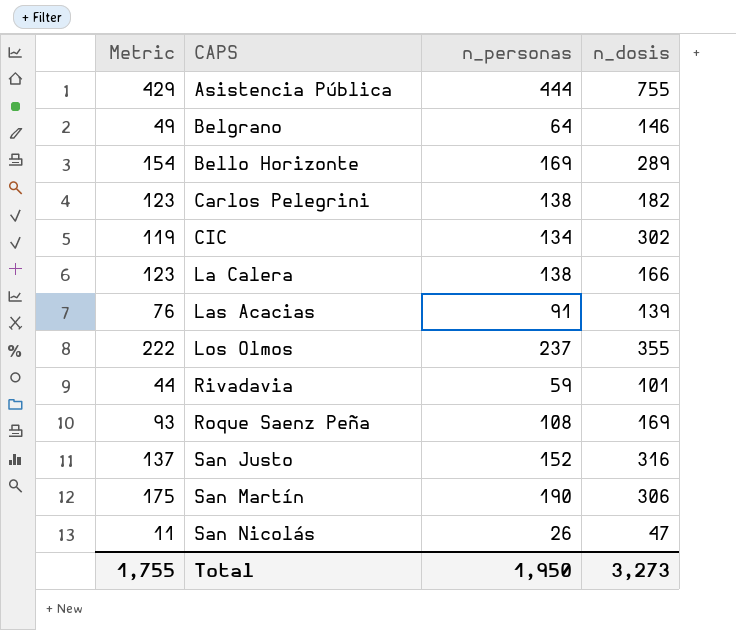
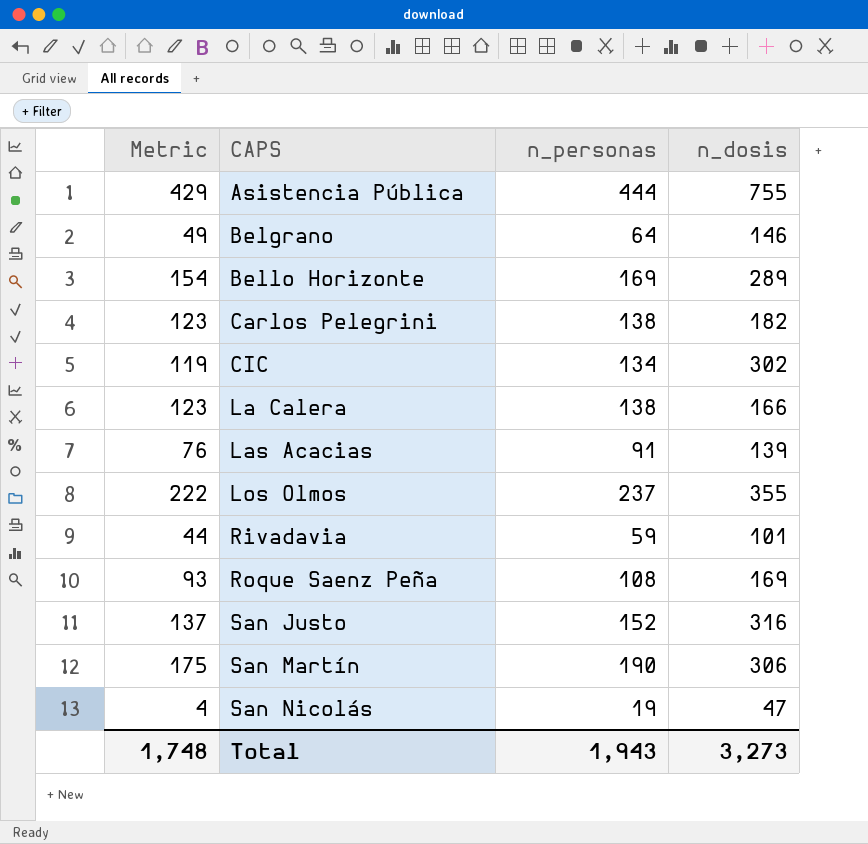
San Nicolás | Metric: 11 -> 4
San Nicolás | n_personas: 26 -> 19
Total | Metric: 1,755 -> 1,748
Total | n_personas: 1,950 -> 1,943

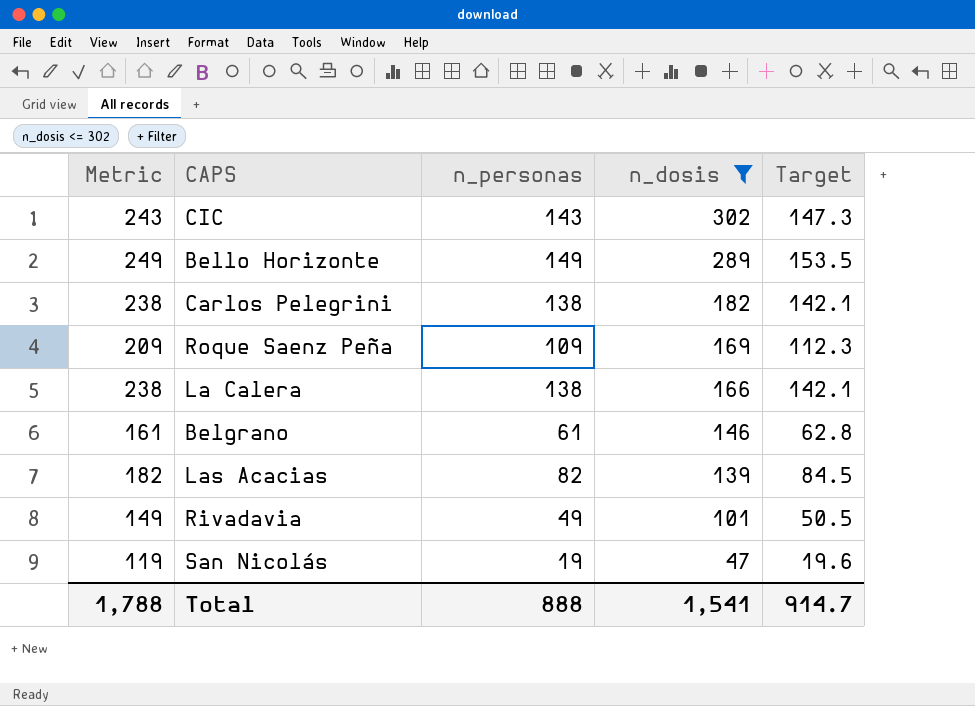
filter: none -> n_dosis <= 302
row order: CAPS ascending -> n_dosis descending
column Metric | formula: [n_personas] - 15 -> [n_personas] + 100
column Target | formula: none -> [n_personas] * 1.03
CIC | n_personas: 134 -> 143
Bello Horizonte | n_personas: 169 -> 149
Roque Saenz Peña | n_personas: 108 -> 109
Belgrano | n_personas: 64 -> 61
Las Acacias | n_personas: 91 -> 82
Rivadavia | n_personas: 59 -> 49
Total | Metric: 1,748 -> 1,788
Total | n_personas: 1,943 -> 888
Total | n_dosis: 3,273 -> 1,541

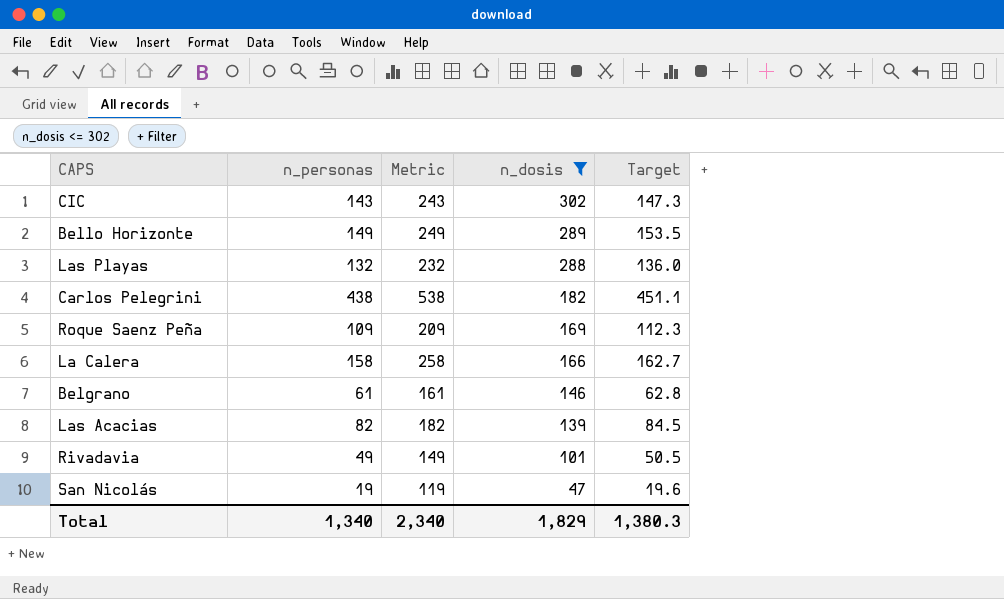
column Metric | position: 1 -> 3
row Las Playas: none -> 132 | 232 | 288 | 136.0
Carlos Pelegrini | n_personas: 138 -> 438
Carlos Pelegrini | Metric: 238 -> 538
Carlos Pelegrini | Target: 142.1 -> 451.1
La Calera | n_personas: 138 -> 158
La Calera | Metric: 238 -> 258
La Calera | Target: 142.1 -> 162.7
Total | n_personas: 888 -> 1,340
Total | Metric: 1,788 -> 2,340
Total | n_dosis: 1,541 -> 1,829
Total | Target: 914.7 -> 1,380.3

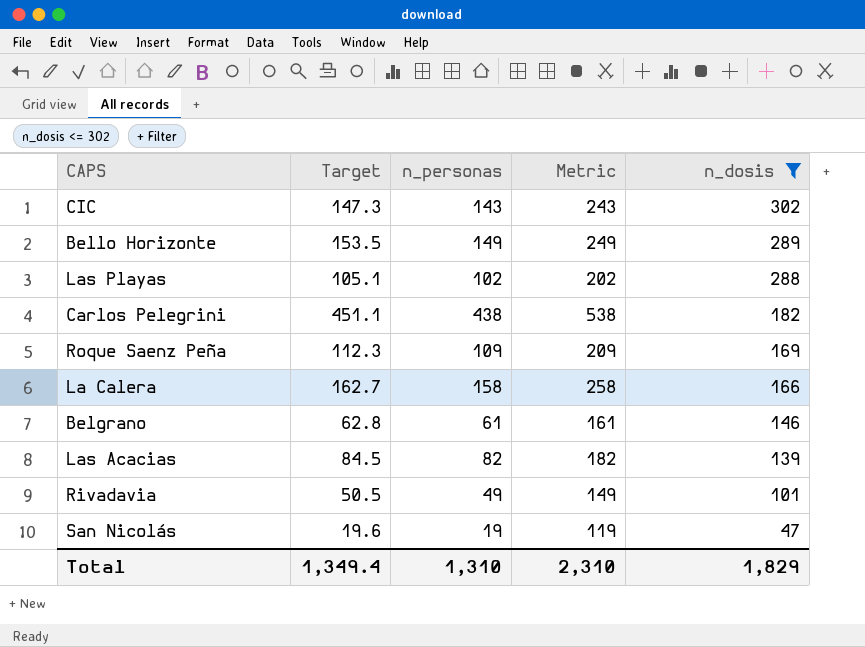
column Target | position: 5 -> 2
Las Playas | Target: 136.0 -> 105.1
Las Playas | n_personas: 132 -> 102
Las Playas | Metric: 232 -> 202
Total | Target: 1,380.3 -> 1,349.4
Total | n_personas: 1,340 -> 1,310
Total | Metric: 2,340 -> 2,310

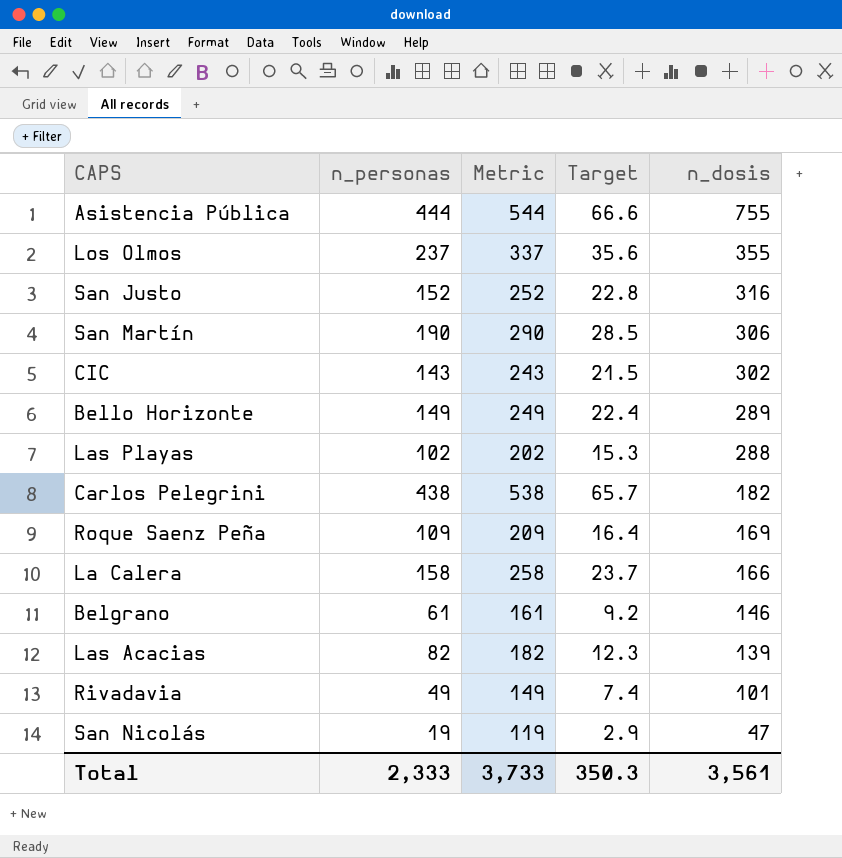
filter: n_dosis <= 302 -> none
column Target | formula: [n_personas] * 1.03 -> [n_personas] * 0.15
column Target | position: 2 -> 4
Total | n_personas: 1,310 -> 2,333
Total | Metric: 2,310 -> 3,733
Total | Target: 1,349.4 -> 350.3
Total | n_dosis: 1,829 -> 3,561

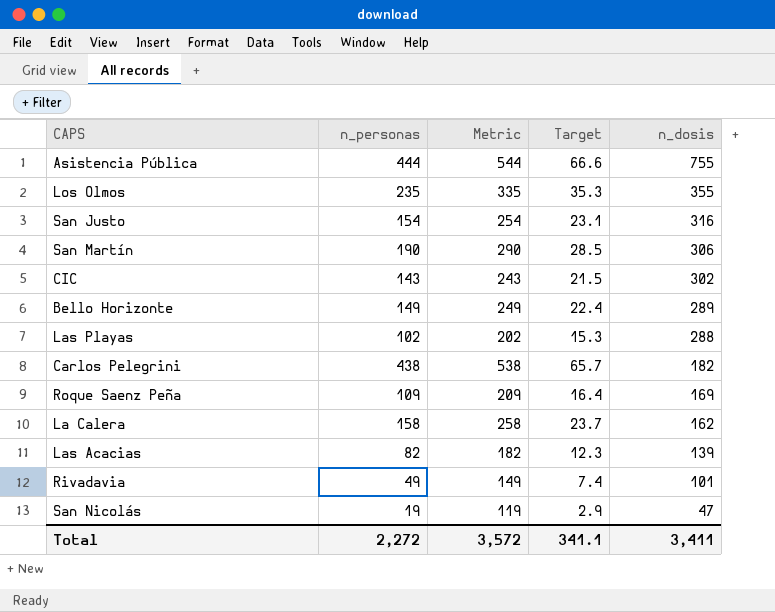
row Belgrano: 61 | 161 | 9.2 | 146 -> none
Los Olmos | n_personas: 237 -> 235
Los Olmos | Metric: 337 -> 335
Los Olmos | Target: 35.6 -> 35.3
San Justo | n_personas: 152 -> 154
San Justo | Metric: 252 -> 254
San Justo | Target: 22.8 -> 23.1
La Calera | n_dosis: 166 -> 162
Total | n_personas: 2,333 -> 2,272
Total | Metric: 3,733 -> 3,572
Total | Target: 350.3 -> 341.1
Total | n_dosis: 3,561 -> 3,411

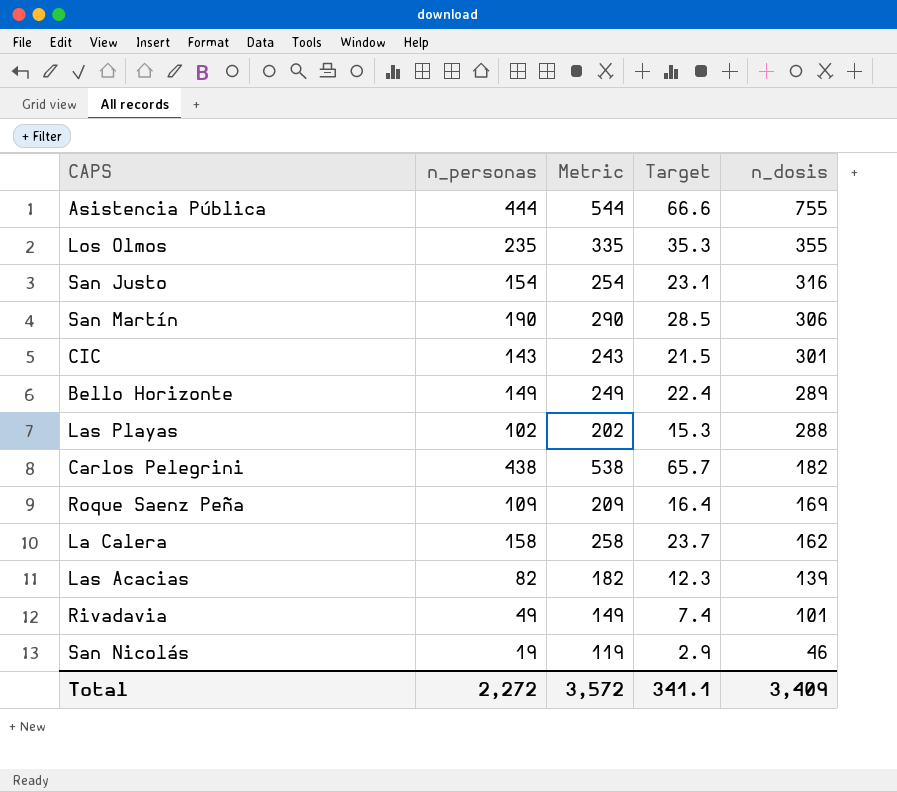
CIC | n_dosis: 302 -> 301
San Nicolás | n_dosis: 47 -> 46
Total | n_dosis: 3,411 -> 3,409

